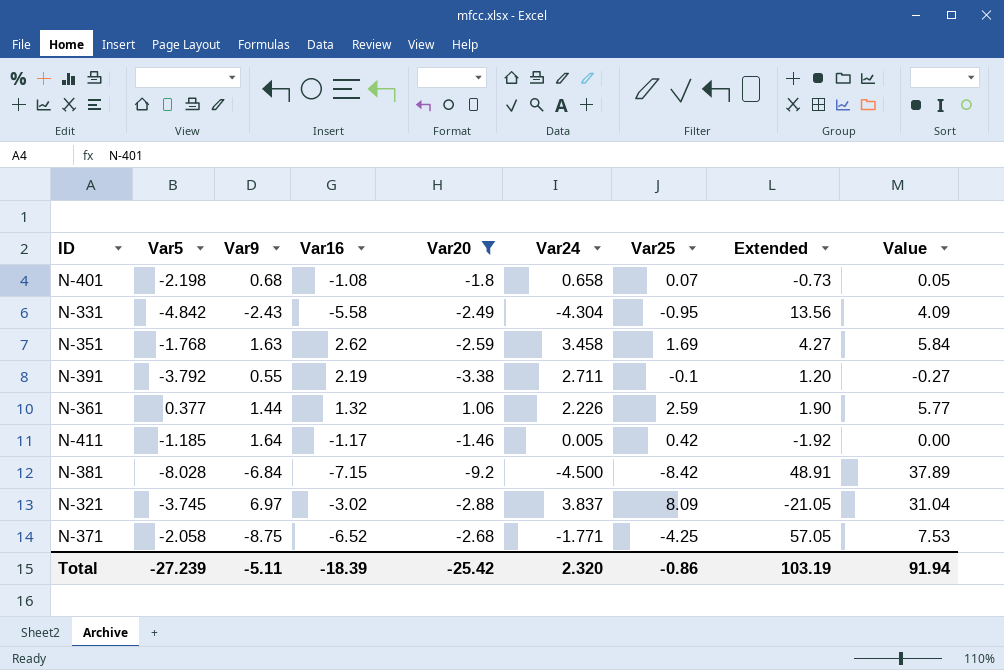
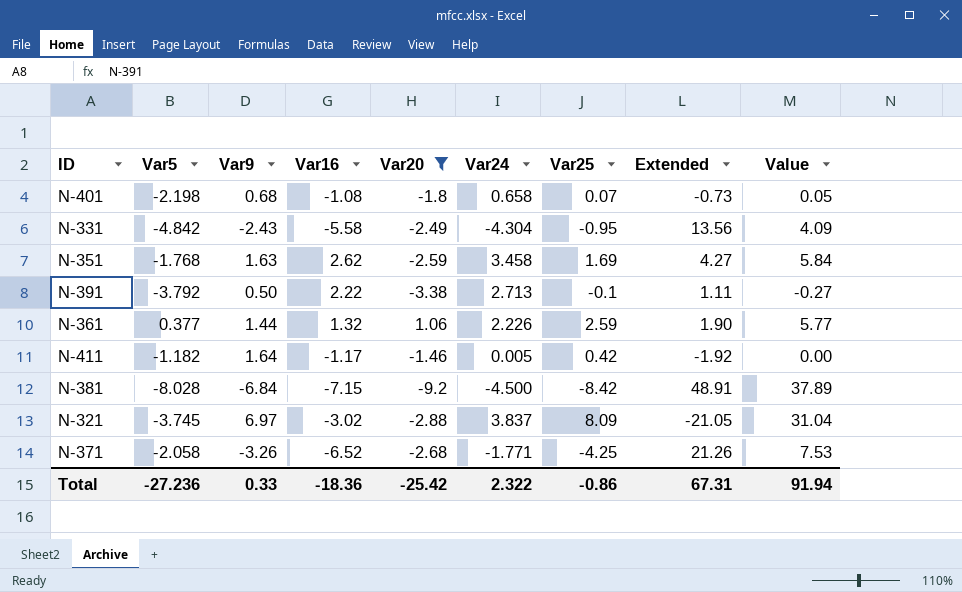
N-391 | Var9: 0.55 -> 0.50
N-391 | Var16: 2.19 -> 2.22
N-391 | Var24: 2.711 -> 2.713
N-391 | Extended: 1.20 -> 1.11
N-411 | Var5: -1.185 -> -1.182
N-371 | Var9: -8.75 -> -3.26
N-371 | Extended: 57.05 -> 21.26
Total | Var5: -27.239 -> -27.236
Total | Var9: -5.11 -> 0.33
Total | Var16: -18.39 -> -18.36
Total | Var24: 2.320 -> 2.322
Total | Extended: 103.19 -> 67.31

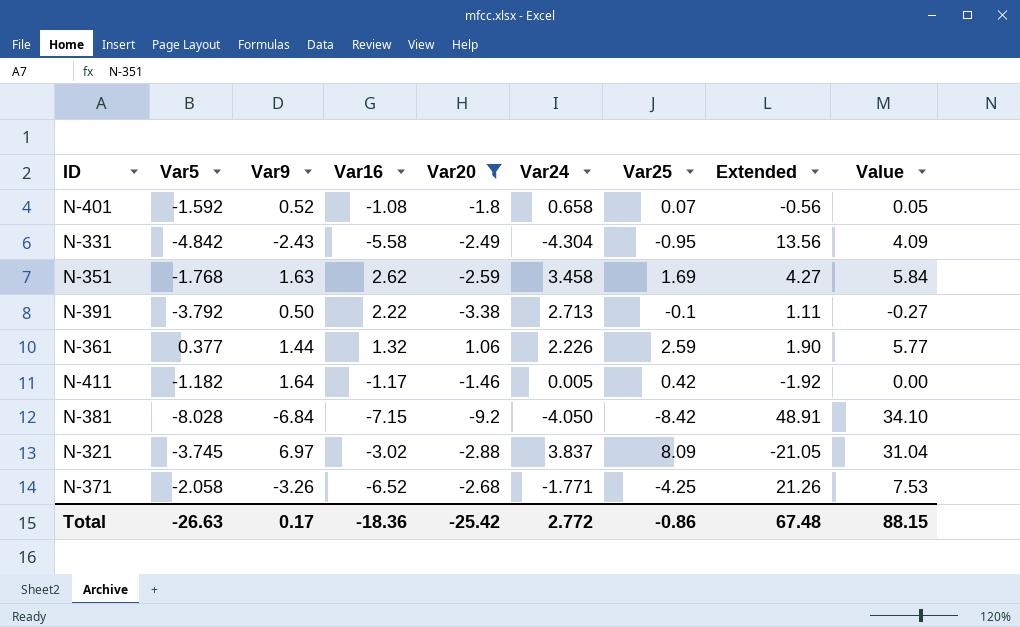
N-401 | Var5: -2.198 -> -1.592
N-401 | Var9: 0.68 -> 0.52
N-401 | Extended: -0.73 -> -0.56
N-381 | Var24: -4.500 -> -4.050
N-381 | Value: 37.89 -> 34.10
Total | Var5: -27.236 -> -26.63
Total | Var9: 0.33 -> 0.17
Total | Var24: 2.322 -> 2.772
Total | Extended: 67.31 -> 67.48
Total | Value: 91.94 -> 88.15

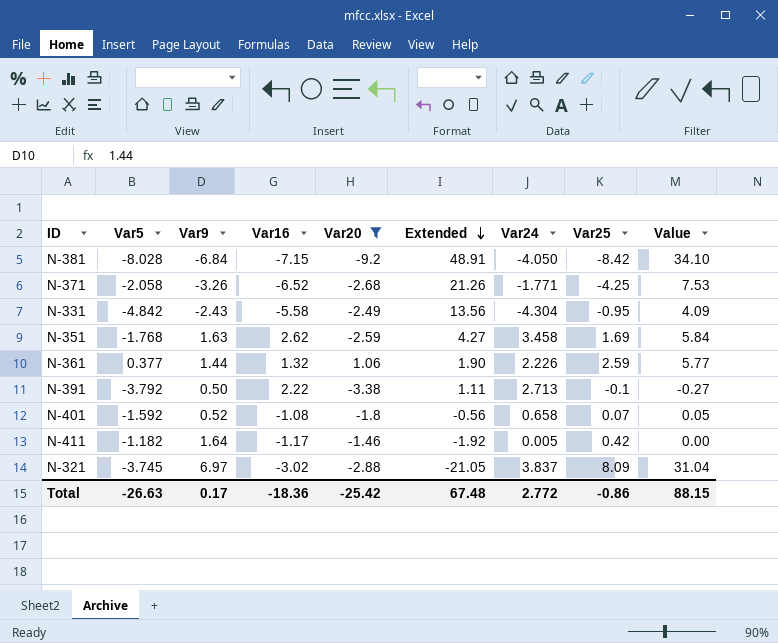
row order: none -> Extended descending
column Extended | position: 8 -> 6

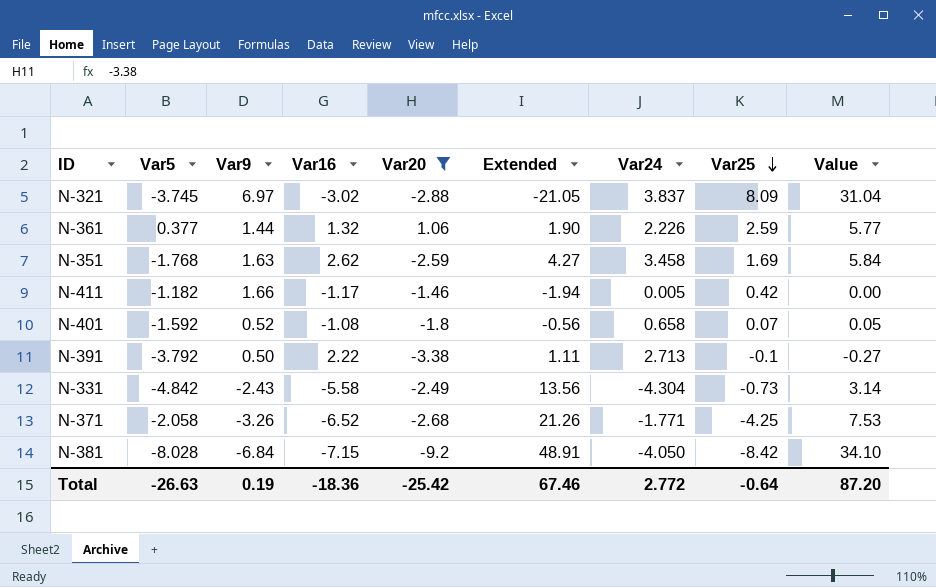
row order: Extended descending -> Var25 descending
N-411 | Var9: 1.64 -> 1.66
N-411 | Extended: -1.92 -> -1.94
N-331 | Var25: -0.95 -> -0.73
N-331 | Value: 4.09 -> 3.14
Total | Var9: 0.17 -> 0.19
Total | Extended: 67.48 -> 67.46
Total | Var25: -0.86 -> -0.64
Total | Value: 88.15 -> 87.20

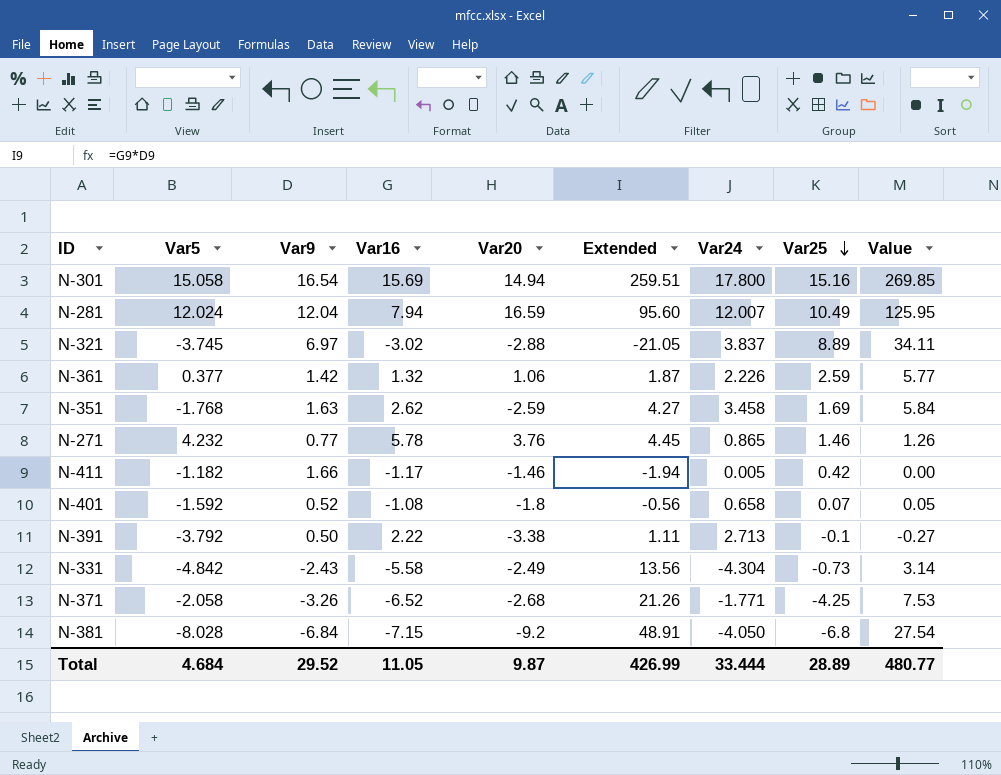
filter: Var20 <= 1.06 -> none
N-321 | Var25: 8.09 -> 8.89
N-321 | Value: 31.04 -> 34.11
N-361 | Var9: 1.44 -> 1.42
N-361 | Extended: 1.90 -> 1.87
N-381 | Var25: -8.42 -> -6.8
N-381 | Value: 34.10 -> 27.54
Total | Var5: -26.63 -> 4.684
Total | Var9: 0.19 -> 29.52
Total | Var16: -18.36 -> 11.05
Total | Var20: -25.42 -> 9.87
Total | Extended: 67.46 -> 426.99
Total | Var24: 2.772 -> 33.444
Total | Var25: -0.64 -> 28.89
Total | Value: 87.20 -> 480.77

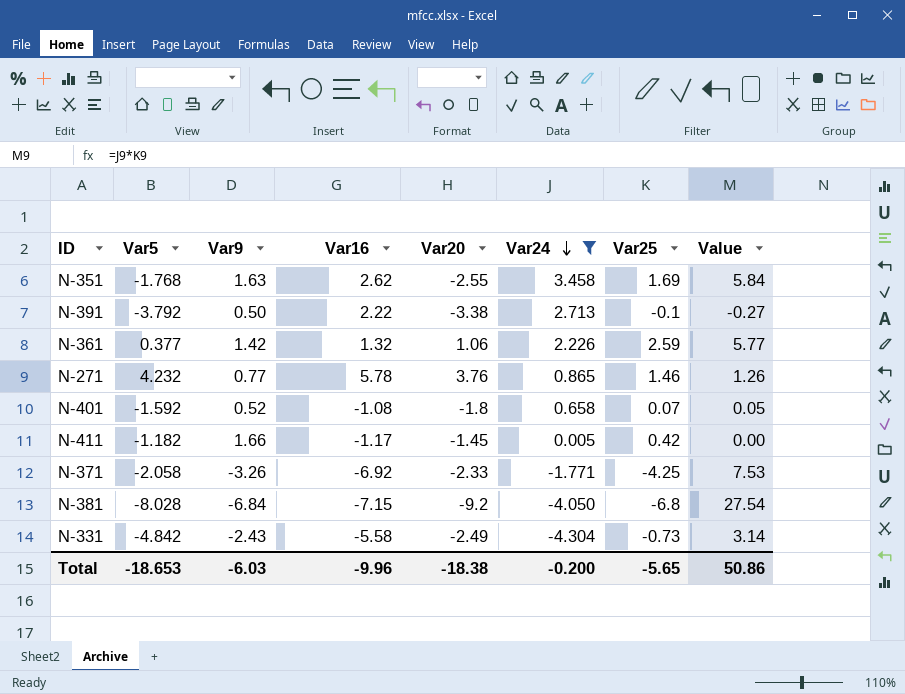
filter: none -> Var24 <= 3.458
row order: Var25 descending -> Var24 descending
column Extended | formula: [Var9] * [Var16] -> none
N-351 | Var20: -2.59 -> -2.55
N-411 | Var20: -1.46 -> -1.45
N-371 | Var16: -6.52 -> -6.92
N-371 | Var20: -2.68 -> -2.33
Total | Var5: 4.684 -> -18.653
Total | Var9: 29.52 -> -6.03
Total | Var16: 11.05 -> -9.96
Total | Var20: 9.87 -> -18.38
Total | Var24: 33.444 -> -0.200
Total | Var25: 28.89 -> -5.65
Total | Value: 480.77 -> 50.86

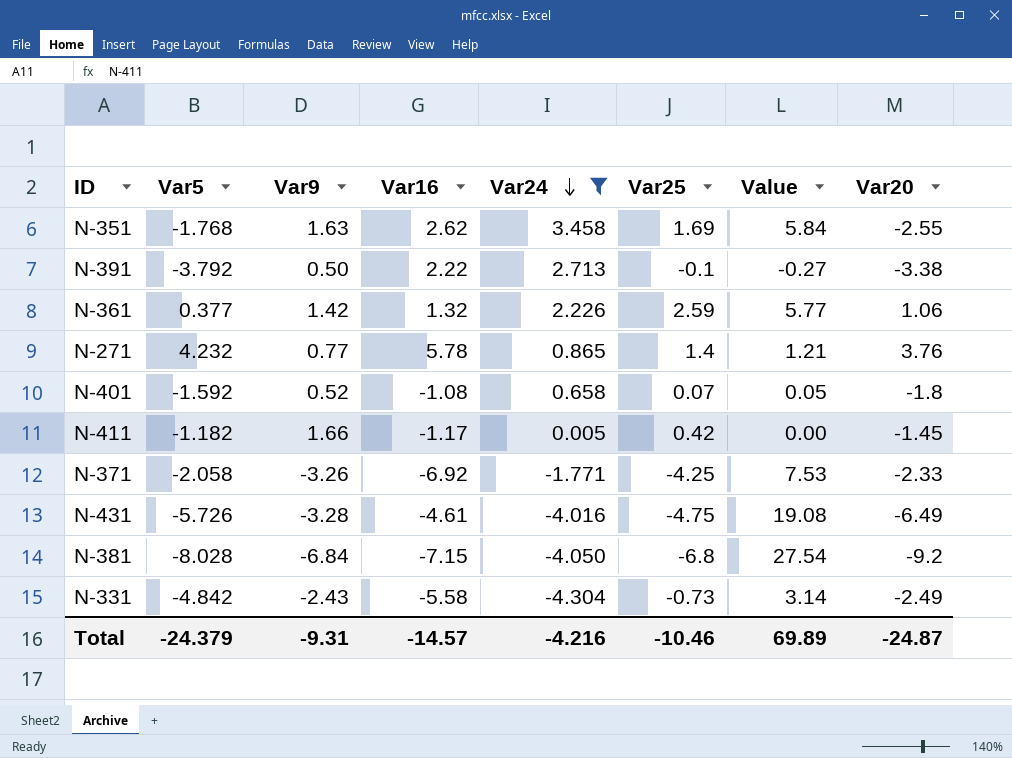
column Var20 | position: 5 -> 8
N-271 | Var25: 1.46 -> 1.4
N-271 | Value: 1.26 -> 1.21
row N-431: none -> -5.726 | -3.28 | -4.61 | -4.016 | -4.75 | 19.08 | -6.49
Total | Var5: -18.653 -> -24.379
Total | Var9: -6.03 -> -9.31
Total | Var16: -9.96 -> -14.57
Total | Var24: -0.200 -> -4.216
Total | Var25: -5.65 -> -10.46
Total | Value: 50.86 -> 69.89
Total | Var20: -18.38 -> -24.87

